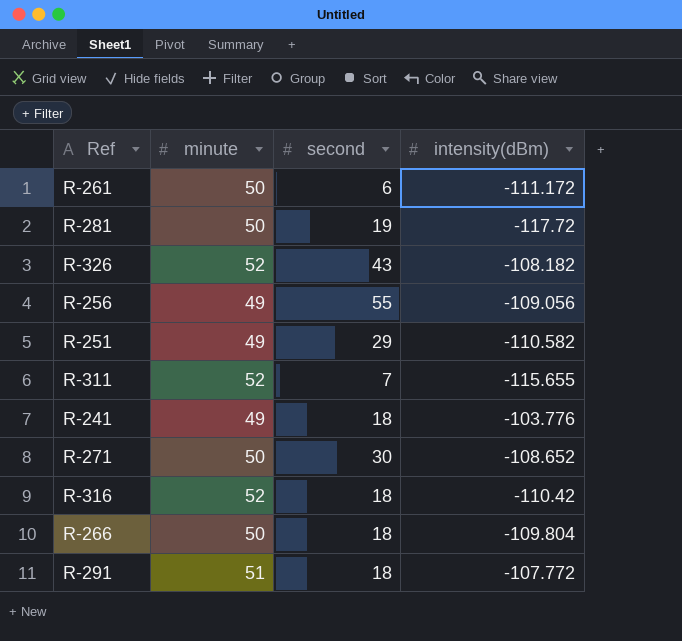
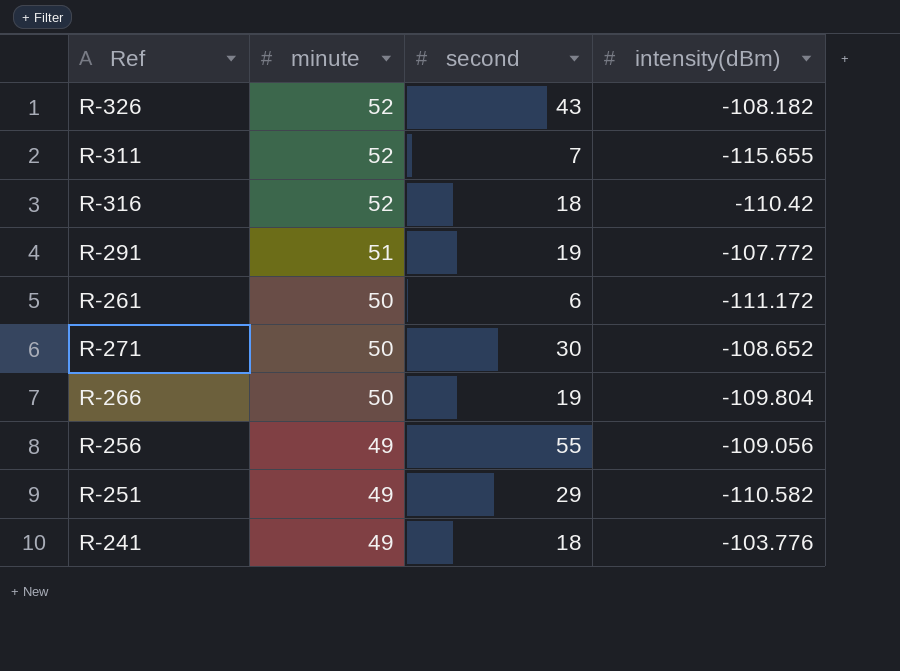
row order: none -> minute descending
row R-281: 50 | 19 | -117.72 -> none
R-291 | second: 18 -> 19
R-266 | second: 18 -> 19

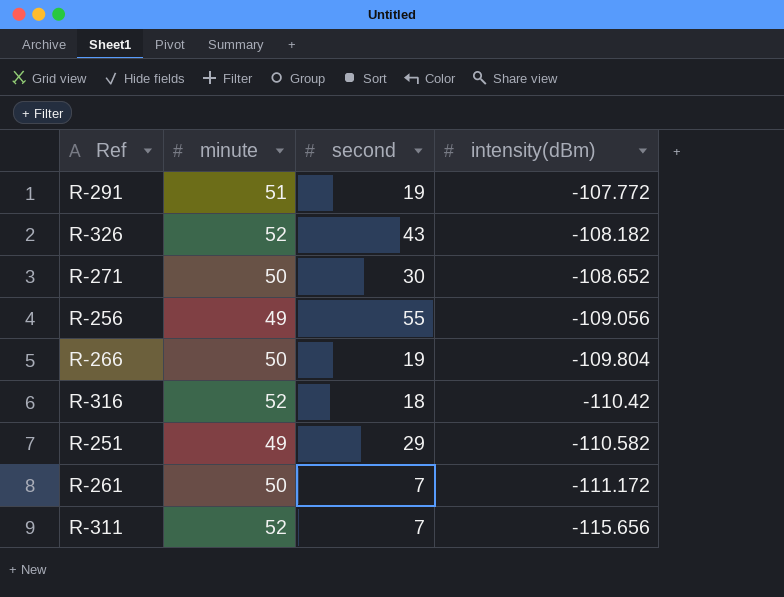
row order: minute descending -> intensity(dBm) descending
row R-241: 49 | 18 | -103.776 -> none
R-261 | second: 6 -> 7
R-311 | intensity(dBm): -115.655 -> -115.656

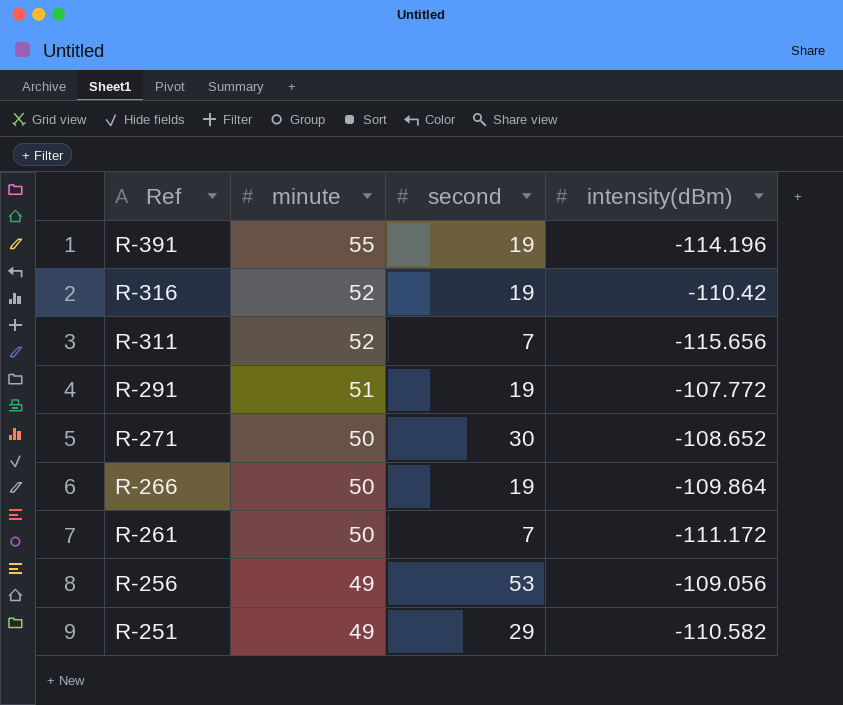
row order: intensity(dBm) descending -> Ref descending
row R-326: 52 | 43 | -108.182 -> none
row R-391: none -> 55 | 19 | -114.196
R-316 | second: 18 -> 19
R-266 | intensity(dBm): -109.804 -> -109.864
R-256 | second: 55 -> 53

